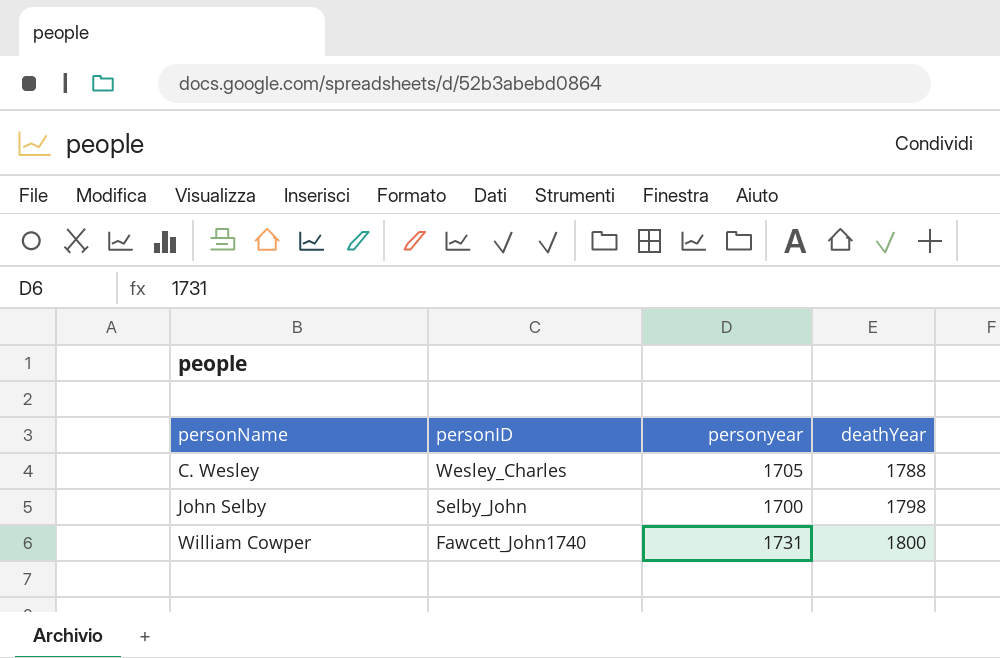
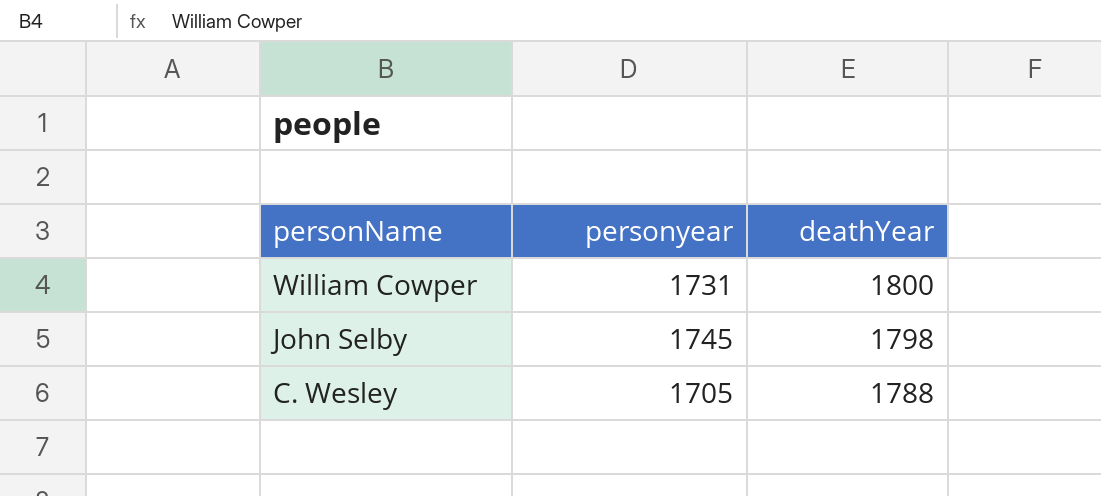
row order: personName ascending -> personName descending
column personID | position: 2 -> none
John Selby | personyear: 1700 -> 1745

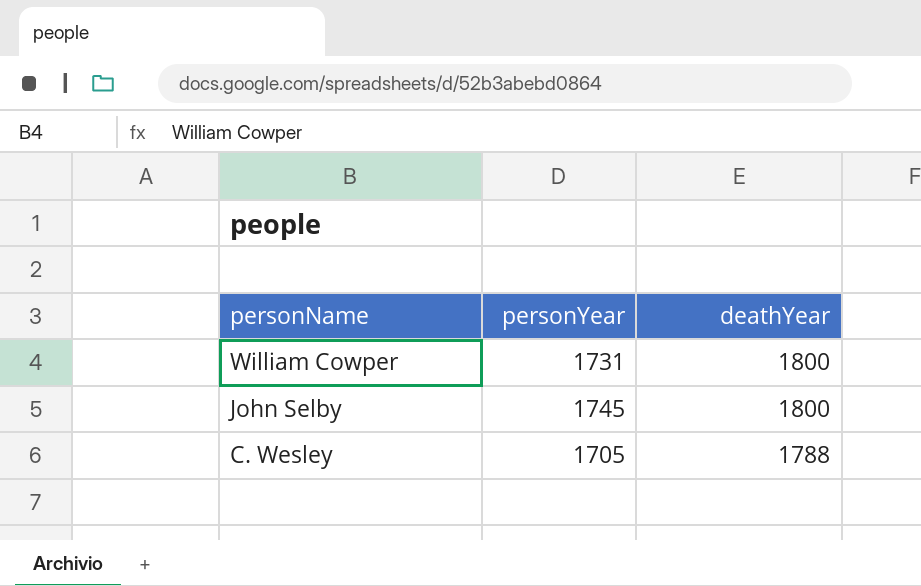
column name: personyear -> personYear
John Selby | deathYear: 1798 -> 1800

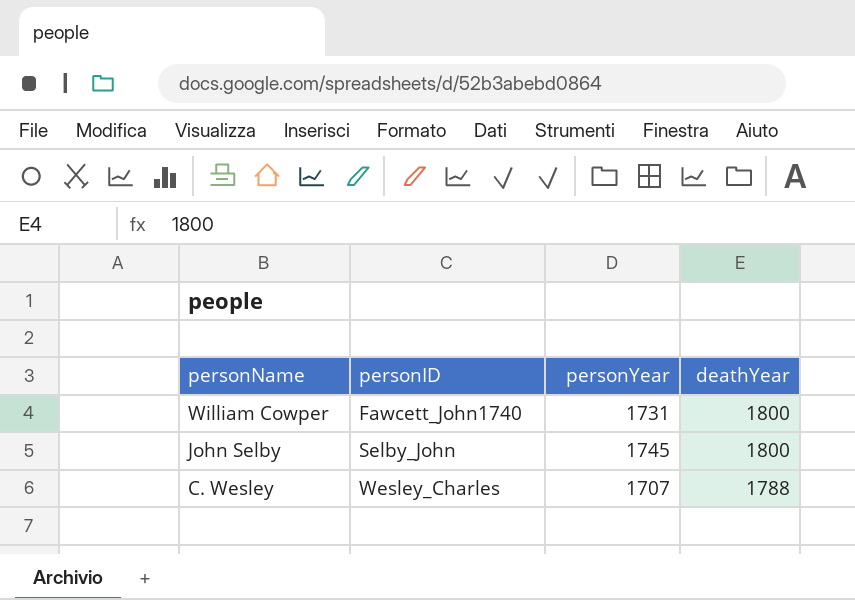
column personID | position: none -> 2
C. Wesley | personYear: 1705 -> 1707

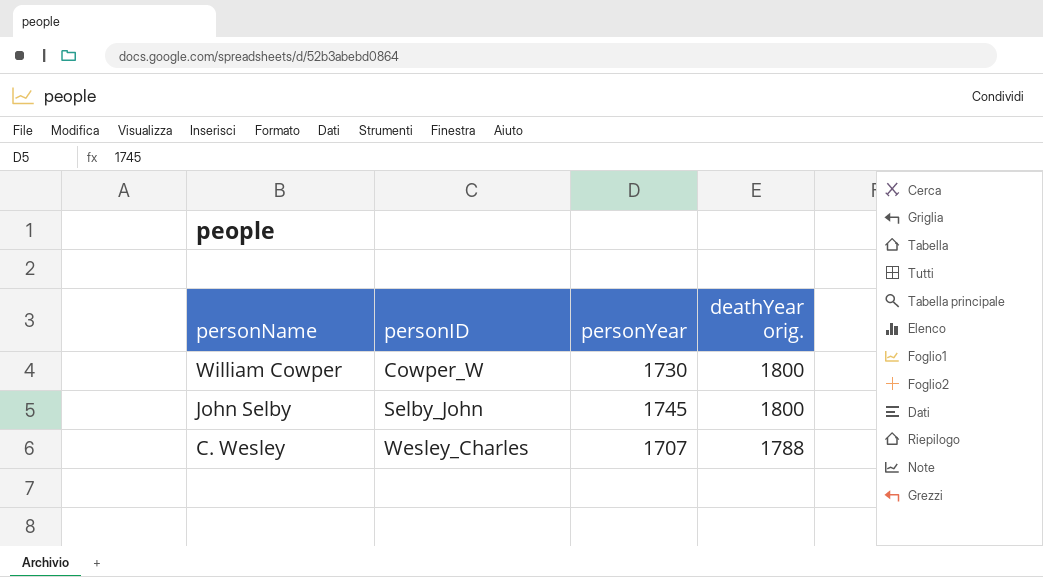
column name: deathYear -> deathYear orig.
William Cowper | personID: Fawcett_John1740 -> Cowper_W
William Cowper | personYear: 1731 -> 1730

